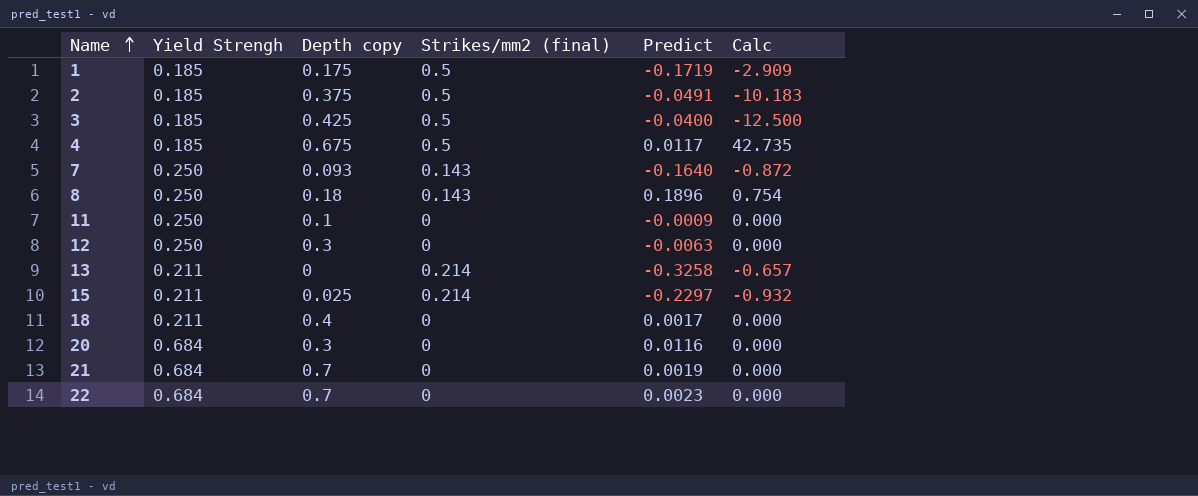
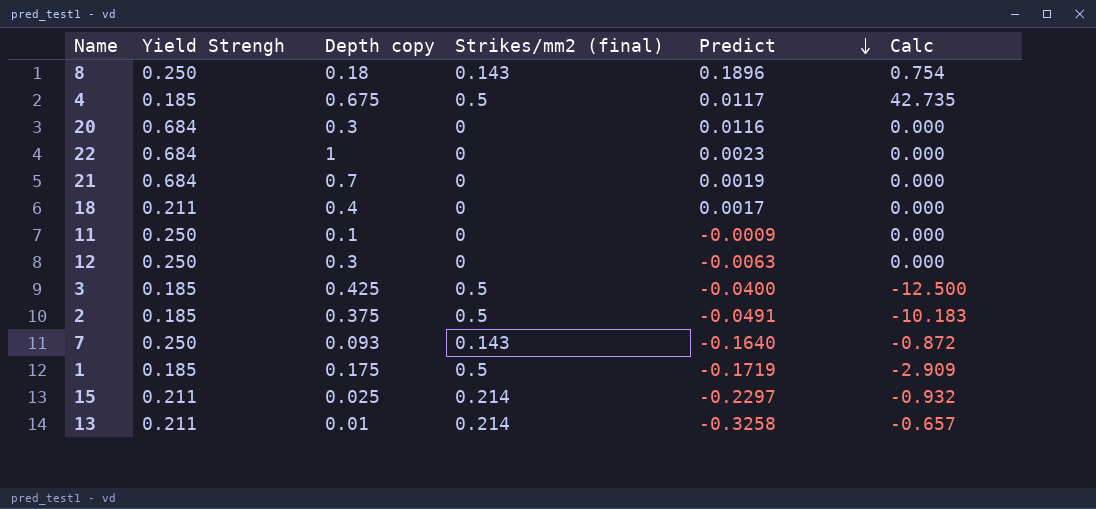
row order: Name ascending -> Predict descending
22 | Depth copy: 0.7 -> 1
13 | Depth copy: 0 -> 0.01

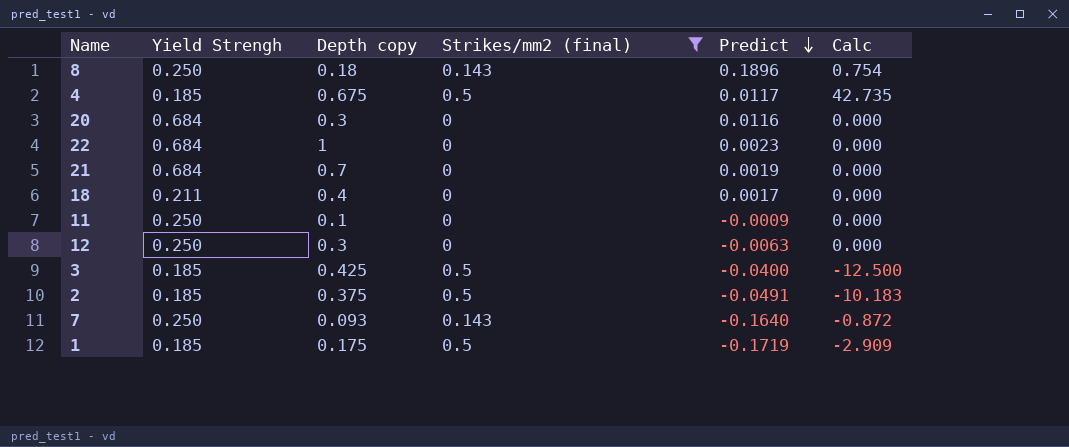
filter: none -> Strikes/mm2 (final) != 0.214

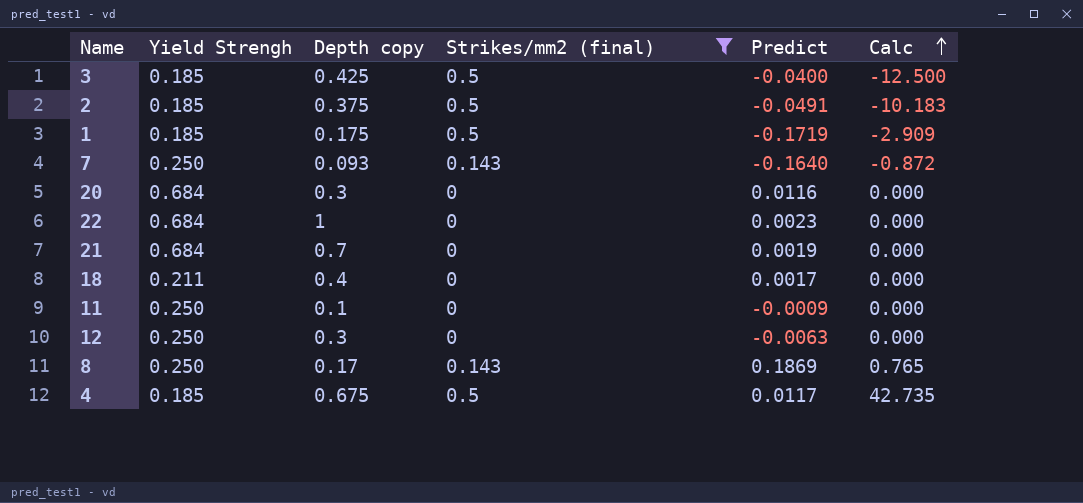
row order: Predict descending -> Calc ascending
8 | Depth copy: 0.18 -> 0.17
8 | Predict: 0.1896 -> 0.1869
8 | Calc: 0.754 -> 0.765

